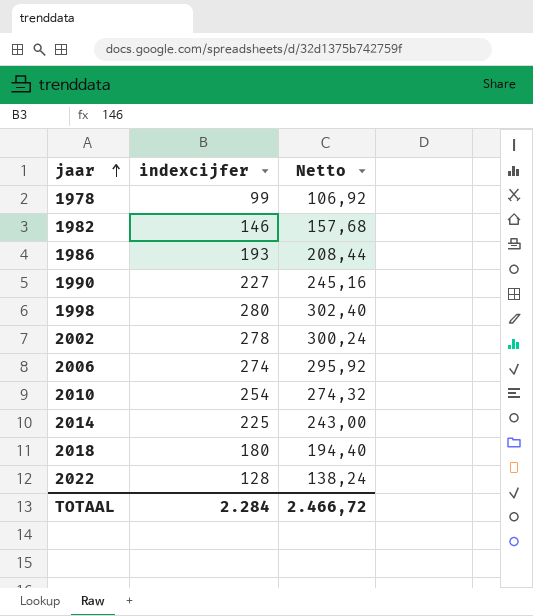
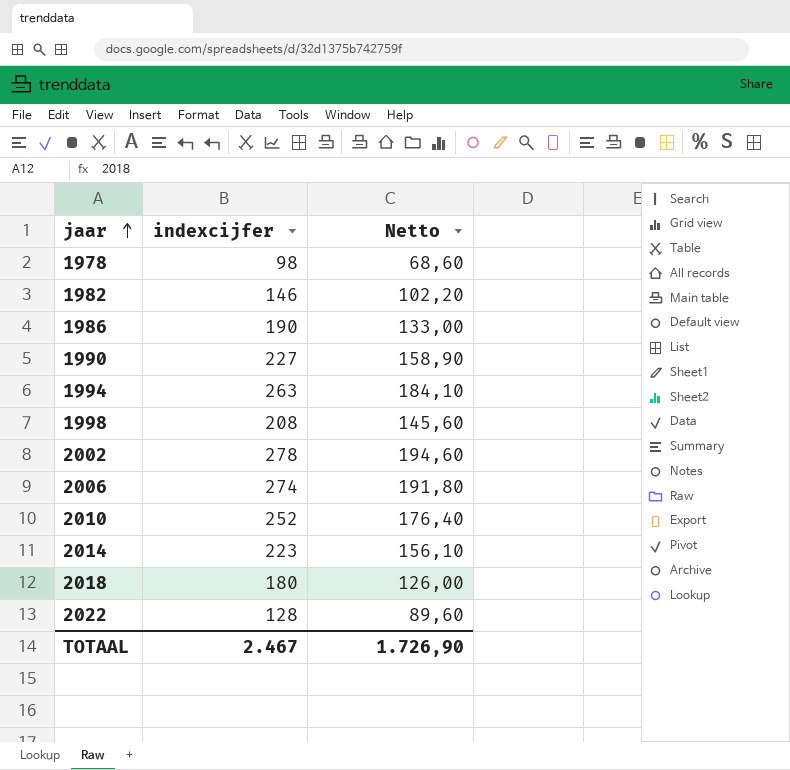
column Netto | formula: [indexcijfer] * 1,08 -> [indexcijfer] * 0,7
1978 | indexcijfer: 99 -> 98
1986 | indexcijfer: 193 -> 190
row 1994: none -> 263 | 184,10
1998 | indexcijfer: 280 -> 208
2010 | indexcijfer: 254 -> 252
2014 | indexcijfer: 225 -> 223
TOTAAL | indexcijfer: 2.284 -> 2.467
TOTAAL | Netto: 2.466,72 -> 1.726,90

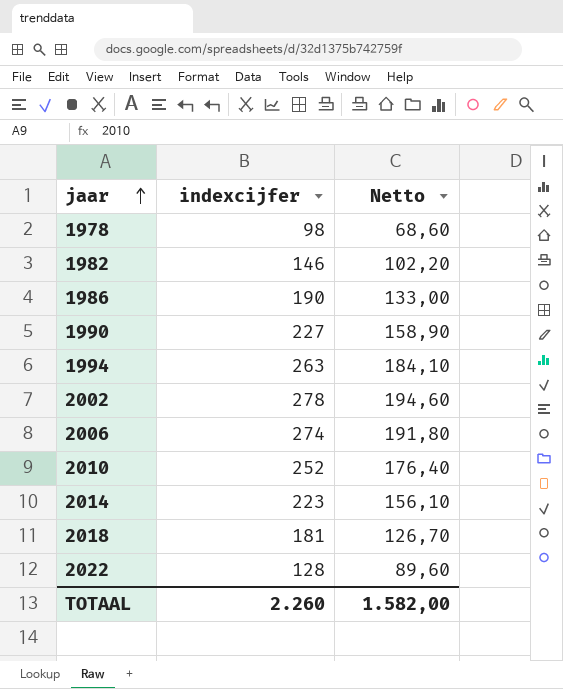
row 1998: 208 | 145,60 -> none
2018 | indexcijfer: 180 -> 181
2018 | Netto: 126,00 -> 126,70
TOTAAL | indexcijfer: 2.467 -> 2.260
TOTAAL | Netto: 1.726,90 -> 1.582,00

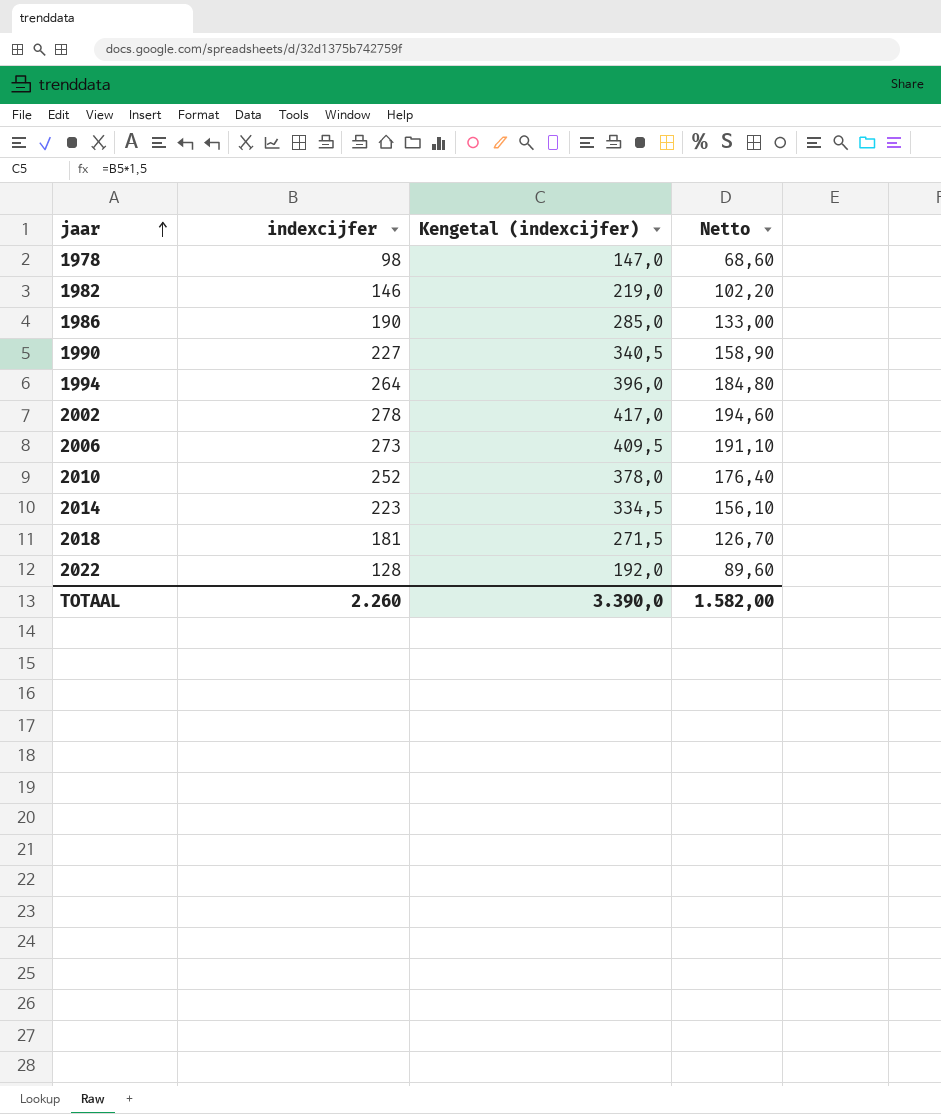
column Kengetal (indexcijfer) | formula: none -> [indexcijfer] * 1,5
1994 | indexcijfer: 263 -> 264
1994 | Netto: 184,10 -> 184,80
2006 | indexcijfer: 274 -> 273
2006 | Netto: 191,80 -> 191,10

